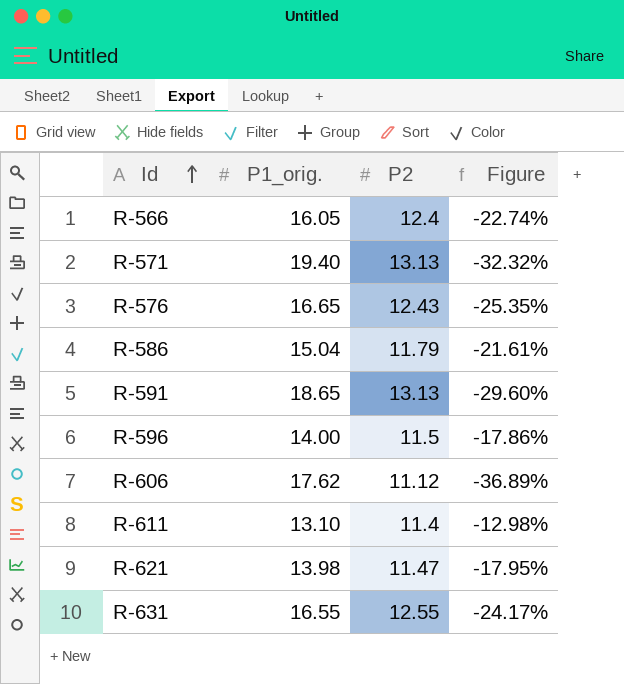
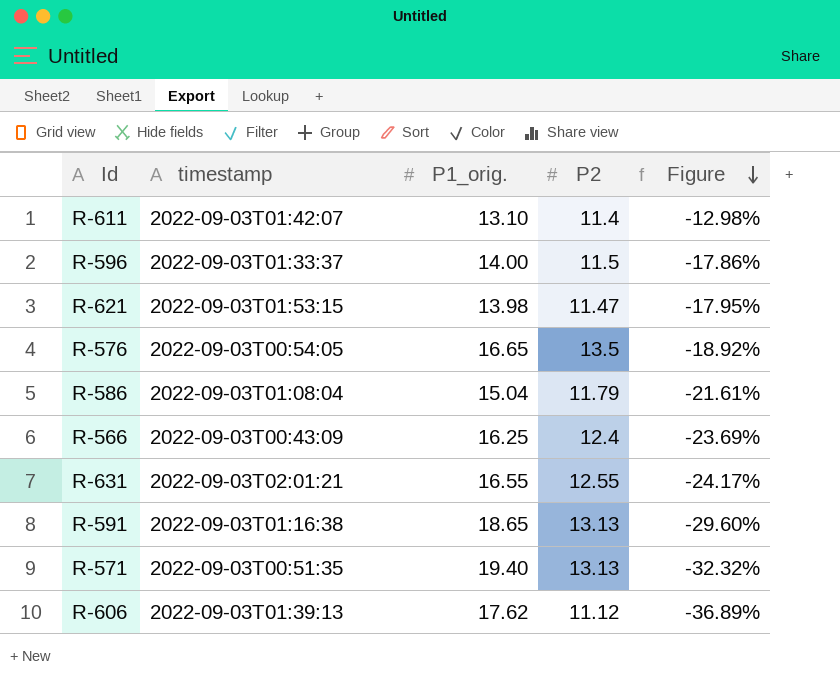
row order: Id ascending -> Figure descending
column timestamp | position: none -> 2
R-576 | P2: 12.43 -> 13.5
R-576 | Figure: -25.35% -> -18.92%
R-566 | P1_orig.: 16.05 -> 16.25
R-566 | Figure: -22.74% -> -23.69%

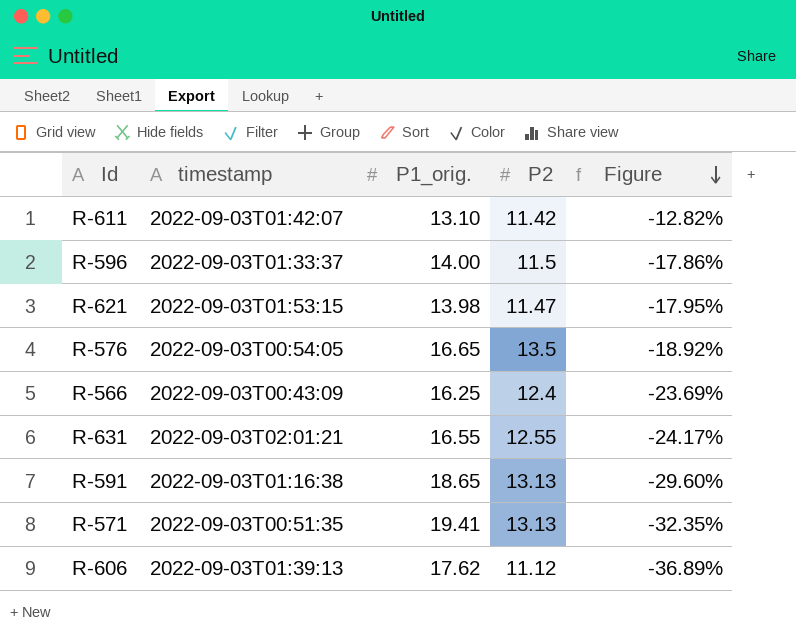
row R-586: 2022-09-03T01:08:04 | 15.04 | 11.79 | -21.61% -> none
R-611 | P2: 11.4 -> 11.42
R-611 | Figure: -12.98% -> -12.82%
R-571 | P1_orig.: 19.40 -> 19.41
R-571 | Figure: -32.32% -> -32.35%

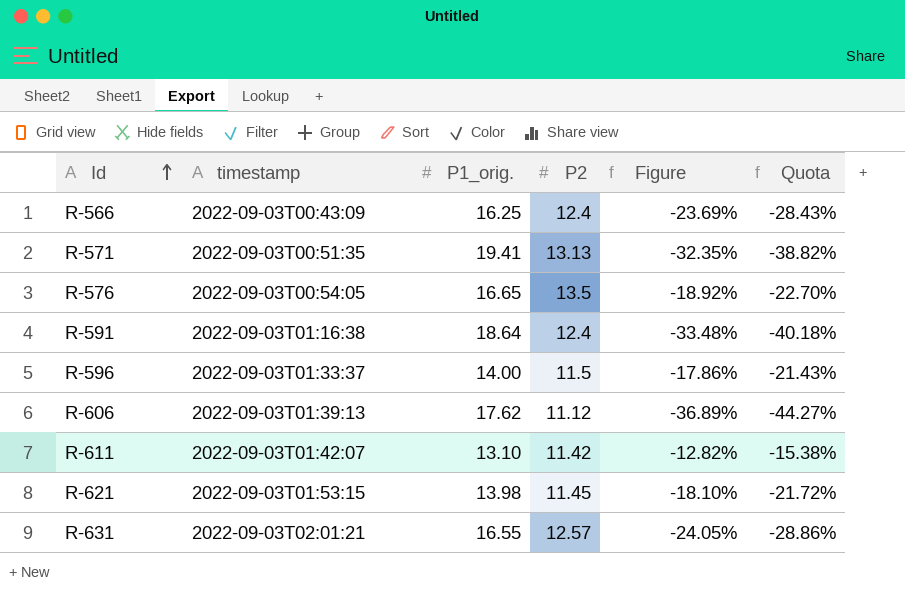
row order: Figure descending -> Id ascending
column Quota | formula: none -> [Figure] * 1.2
R-591 | P1_orig.: 18.65 -> 18.64
R-591 | P2: 13.13 -> 12.4
R-591 | Figure: -29.60% -> -33.48%
R-621 | P2: 11.47 -> 11.45
R-621 | Figure: -17.95% -> -18.10%
R-631 | P2: 12.55 -> 12.57
R-631 | Figure: -24.17% -> -24.05%

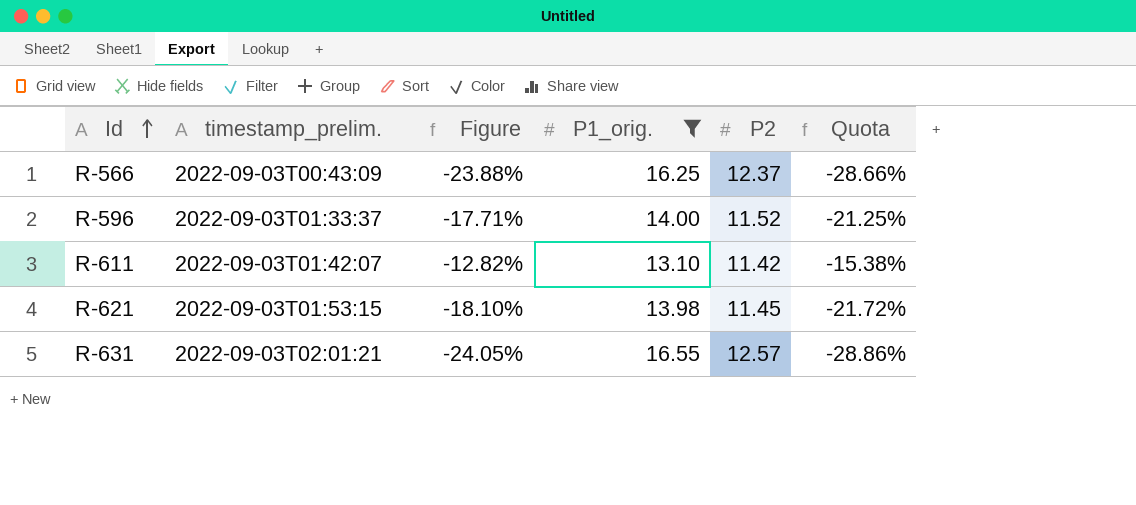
filter: none -> P1_orig. <= 16.55
column name: timestamp -> timestamp_prelim.
column Figure | position: 5 -> 3
R-566 | Figure: -23.69% -> -23.88%
R-566 | P2: 12.4 -> 12.37
R-566 | Quota: -28.43% -> -28.66%
R-596 | Figure: -17.86% -> -17.71%
R-596 | P2: 11.5 -> 11.52
R-596 | Quota: -21.43% -> -21.25%

